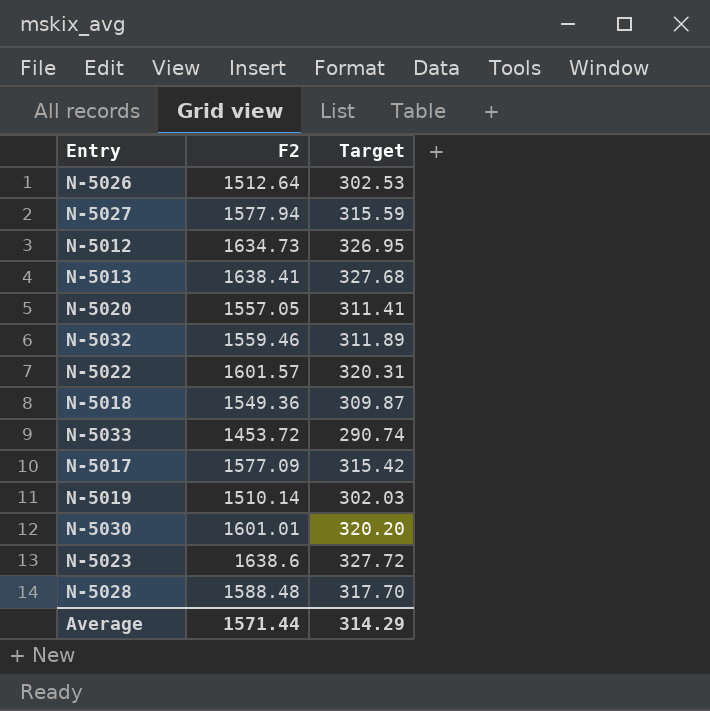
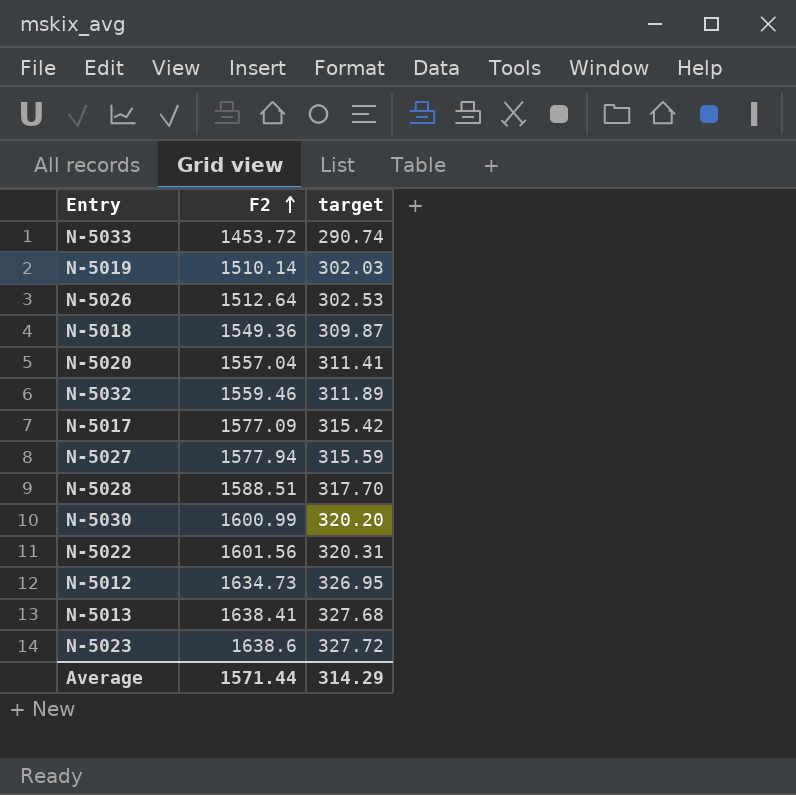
row order: none -> F2 ascending
column name: Target -> target
N-5020 | F2: 1557.05 -> 1557.04
N-5028 | F2: 1588.48 -> 1588.51
N-5030 | F2: 1601.01 -> 1600.99
N-5022 | F2: 1601.57 -> 1601.56

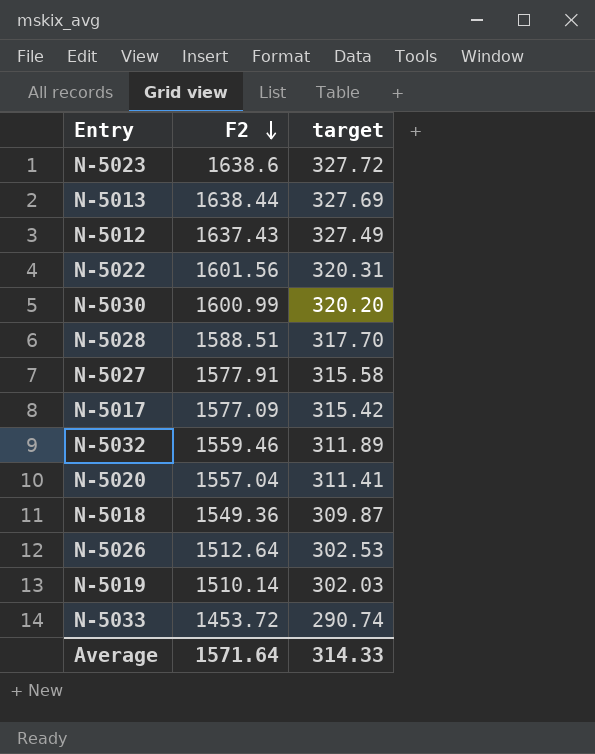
row order: F2 ascending -> F2 descending
N-5013 | F2: 1638.41 -> 1638.44
N-5013 | target: 327.68 -> 327.69
N-5012 | F2: 1634.73 -> 1637.43
N-5012 | target: 326.95 -> 327.49
N-5027 | F2: 1577.94 -> 1577.91
N-5027 | target: 315.59 -> 315.58
Average | F2: 1571.44 -> 1571.64
Average | target: 314.29 -> 314.33

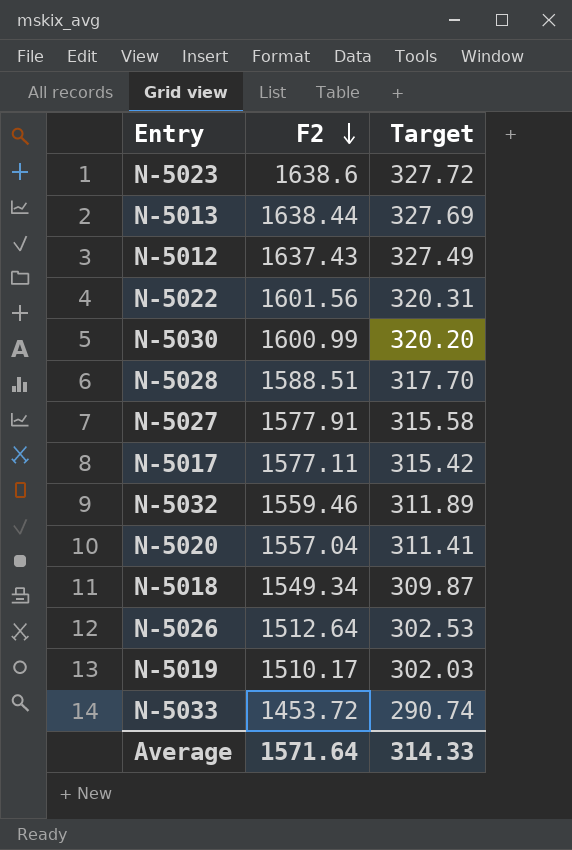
column name: target -> Target
N-5017 | F2: 1577.09 -> 1577.11
N-5018 | F2: 1549.36 -> 1549.34
N-5019 | F2: 1510.14 -> 1510.17

